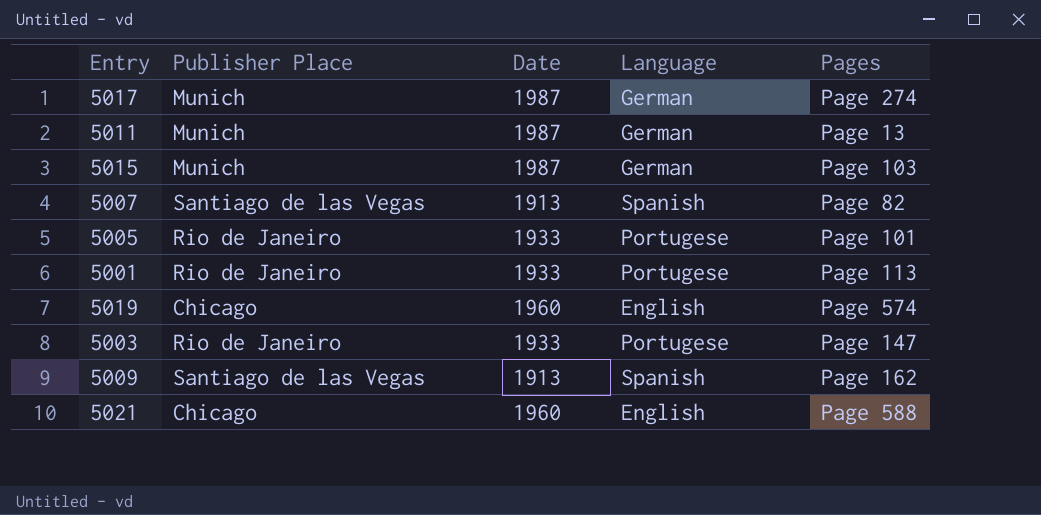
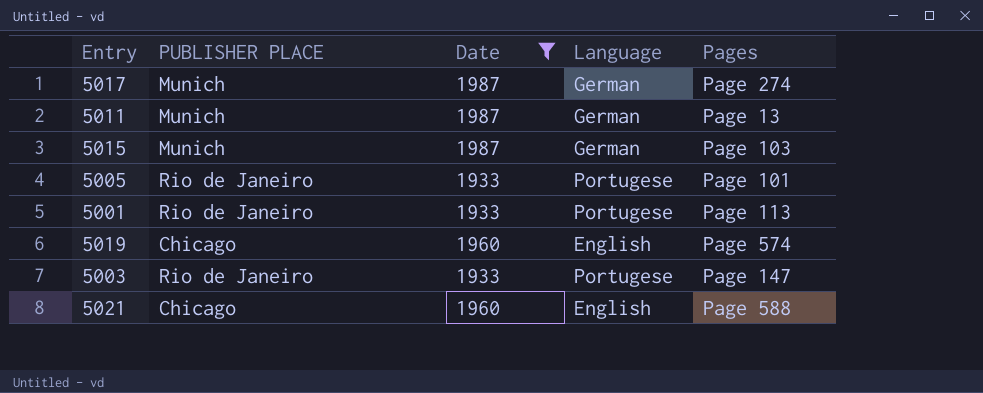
filter: none -> Date != 1913
column name: Publisher Place -> PUBLISHER PLACE

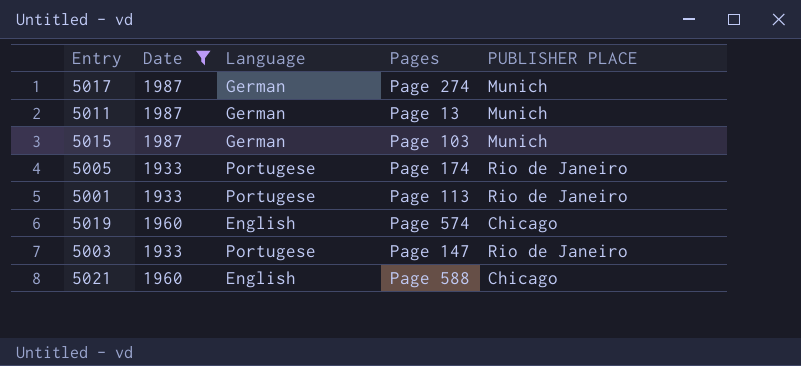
column PUBLISHER PLACE | position: 2 -> 5
5005 | Pages: Page 101 -> Page 174

